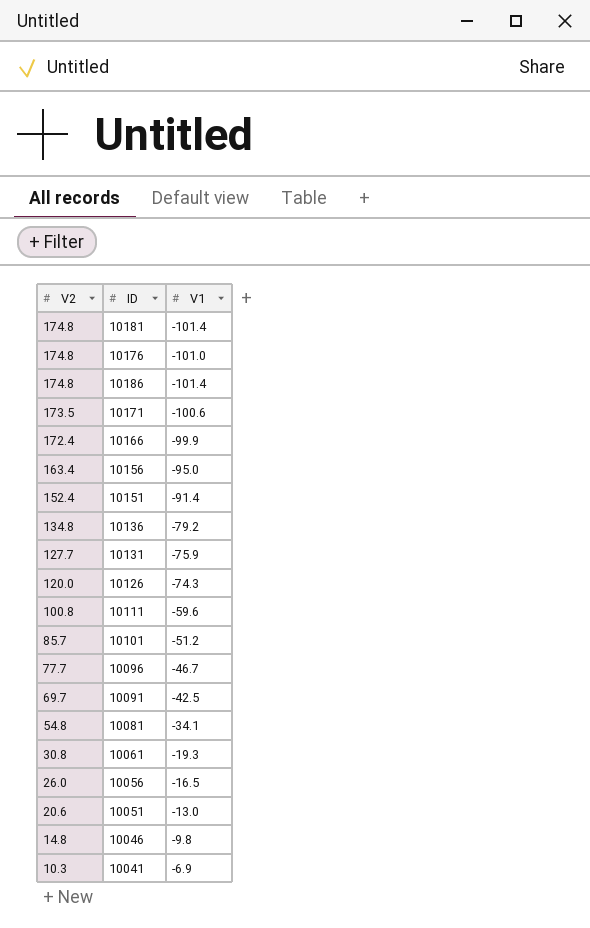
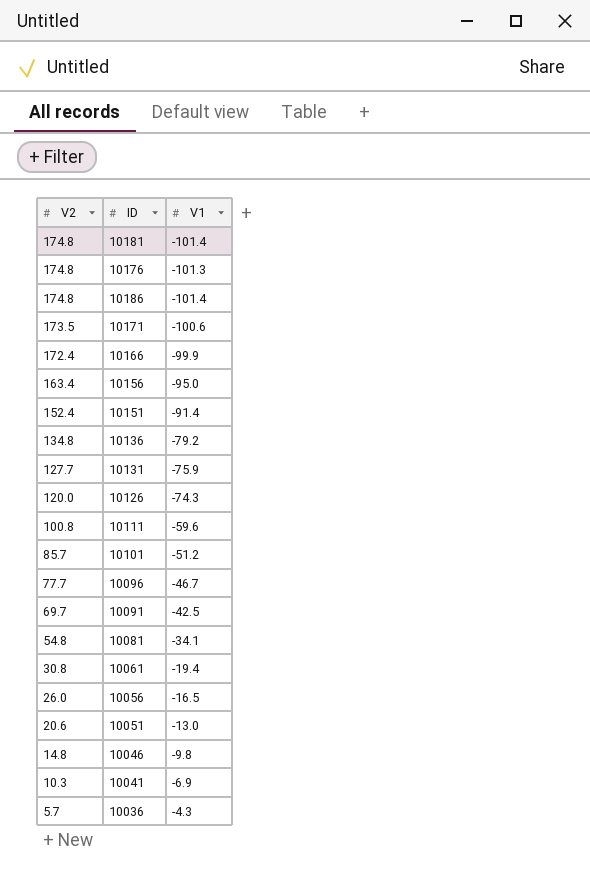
10176 | V1: -101.0 -> -101.3
10061 | V1: -19.3 -> -19.4
row 10036: none -> 5.7 | -4.3

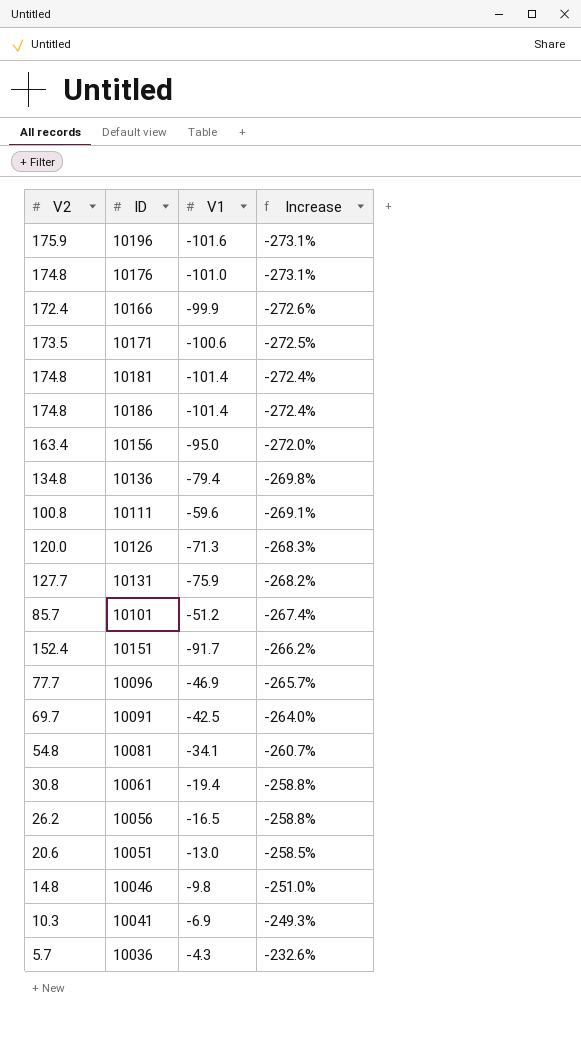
row order: V2 descending -> Increase ascending
column Increase | formula: none -> ([V2] - [V1]) / [V1]
row 10196: none -> 175.9 | -101.6 | -273.1%
10176 | V1: -101.3 -> -101.0
10136 | V1: -79.2 -> -79.4
10126 | V1: -74.3 -> -71.3
10151 | V1: -91.4 -> -91.7
10096 | V1: -46.7 -> -46.9
10056 | V2: 26.0 -> 26.2

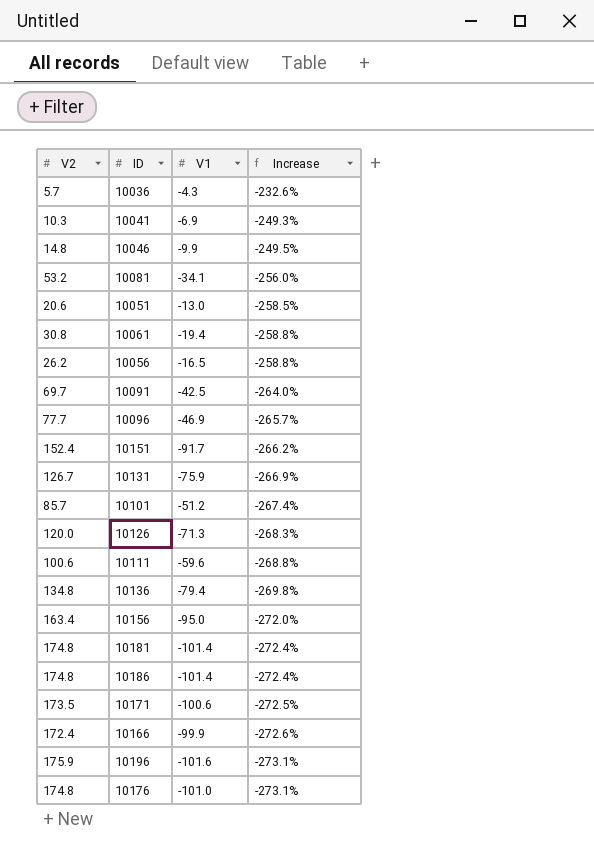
row order: Increase ascending -> Increase descending
10046 | V1: -9.8 -> -9.9
10046 | Increase: -251.0% -> -249.5%
10081 | V2: 54.8 -> 53.2
10081 | Increase: -260.7% -> -256.0%
10131 | V2: 127.7 -> 126.7
10131 | Increase: -268.2% -> -266.9%
10111 | V2: 100.8 -> 100.6
10111 | Increase: -269.1% -> -268.8%

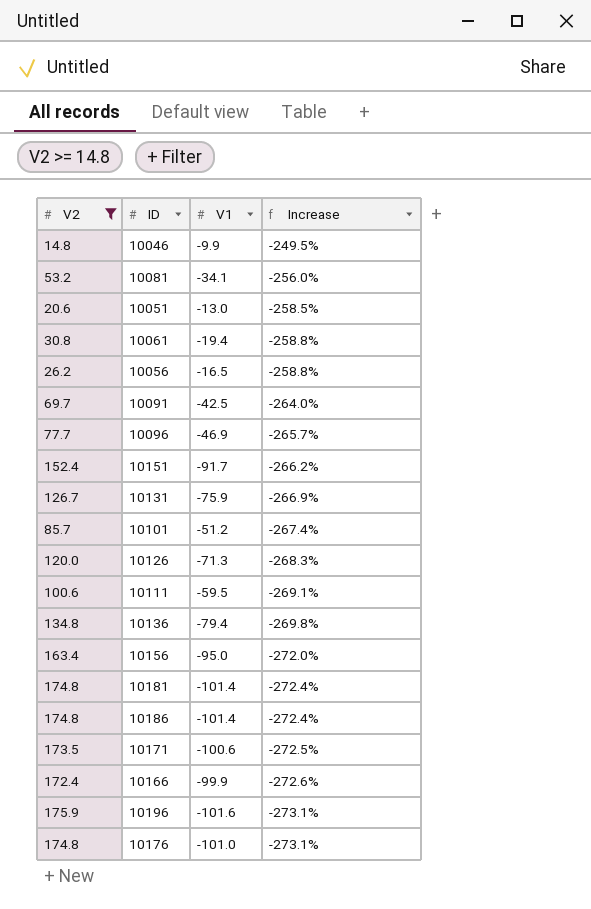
filter: none -> V2 >= 14.8
10111 | V1: -59.6 -> -59.5
10111 | Increase: -268.8% -> -269.1%

